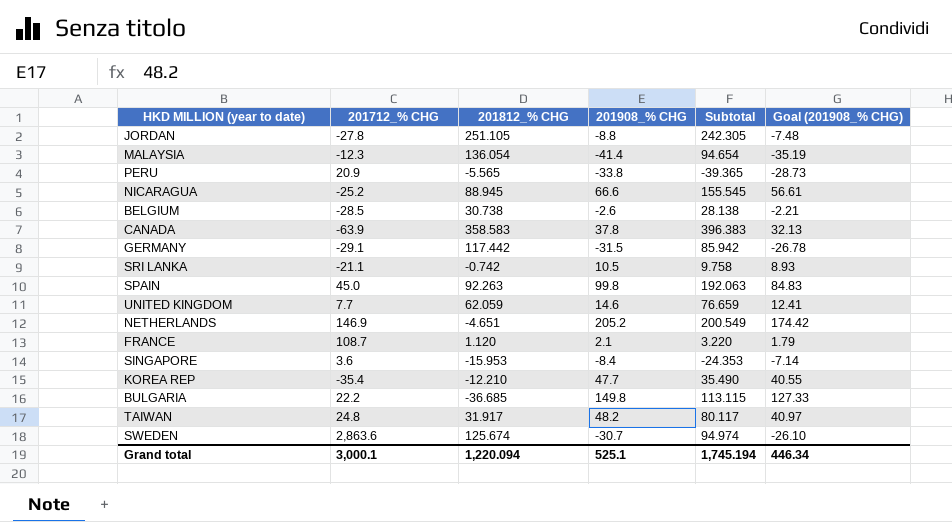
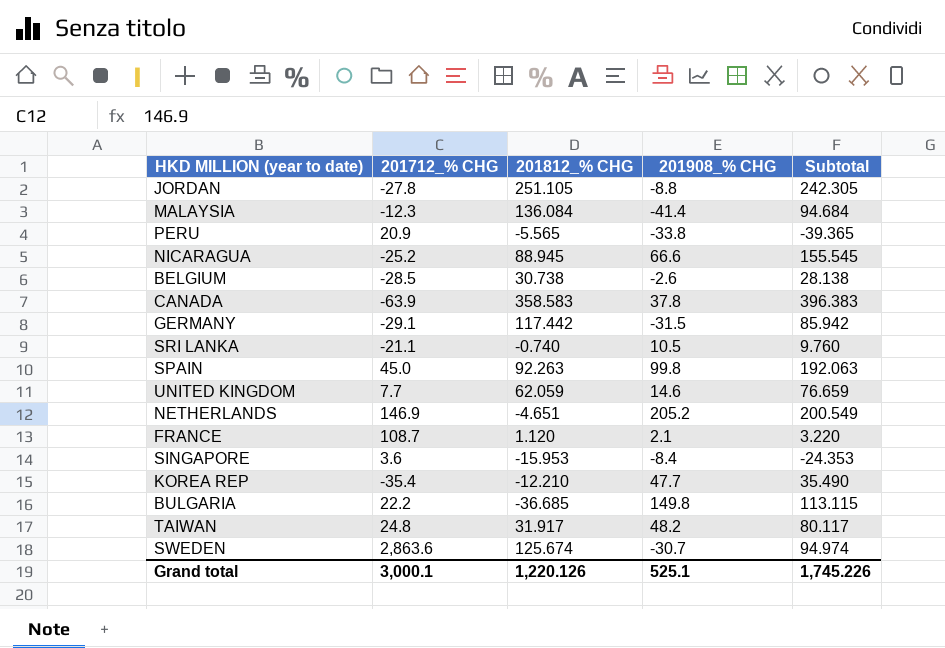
column Goal (201908_% CHG) | formula: [201908_% CHG] * 0.85 -> none
MALAYSIA | 201812_% CHG: 136.054 -> 136.084
MALAYSIA | Subtotal: 94.654 -> 94.684
SRI LANKA | 201812_% CHG: -0.742 -> -0.740
SRI LANKA | Subtotal: 9.758 -> 9.760
Grand total | 201812_% CHG: 1,220.094 -> 1,220.126
Grand total | Subtotal: 1,745.194 -> 1,745.226

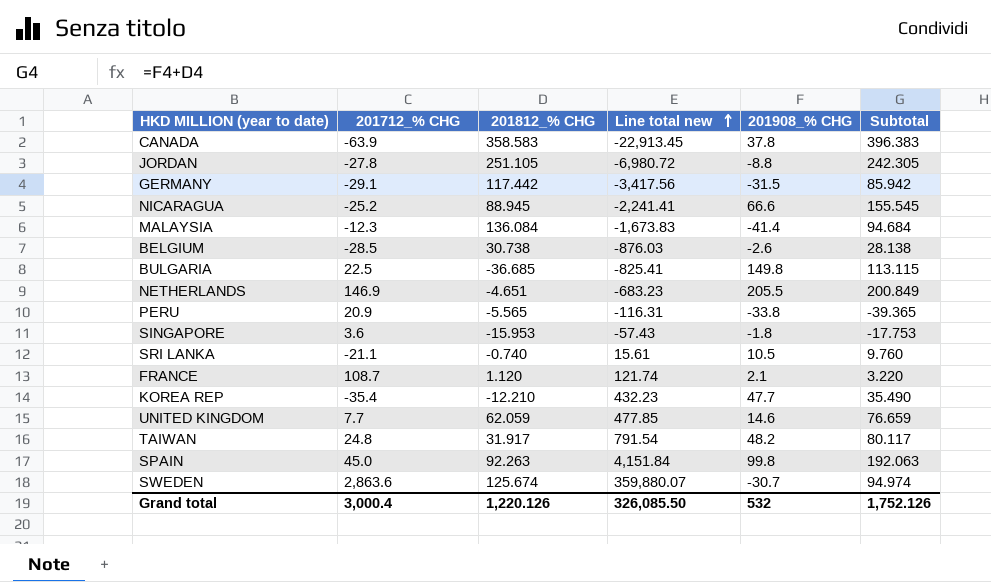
row order: none -> Line total new ascending
column Line total new | formula: none -> [201712_% CHG] * [201812_% CHG]
BULGARIA | 201712_% CHG: 22.2 -> 22.5
NETHERLANDS | 201908_% CHG: 205.2 -> 205.5
NETHERLANDS | Subtotal: 200.549 -> 200.849
SINGAPORE | 201908_% CHG: -8.4 -> -1.8
SINGAPORE | Subtotal: -24.353 -> -17.753
Grand total | 201712_% CHG: 3,000.1 -> 3,000.4
Grand total | 201908_% CHG: 525.1 -> 532
Grand total | Subtotal: 1,745.226 -> 1,752.126

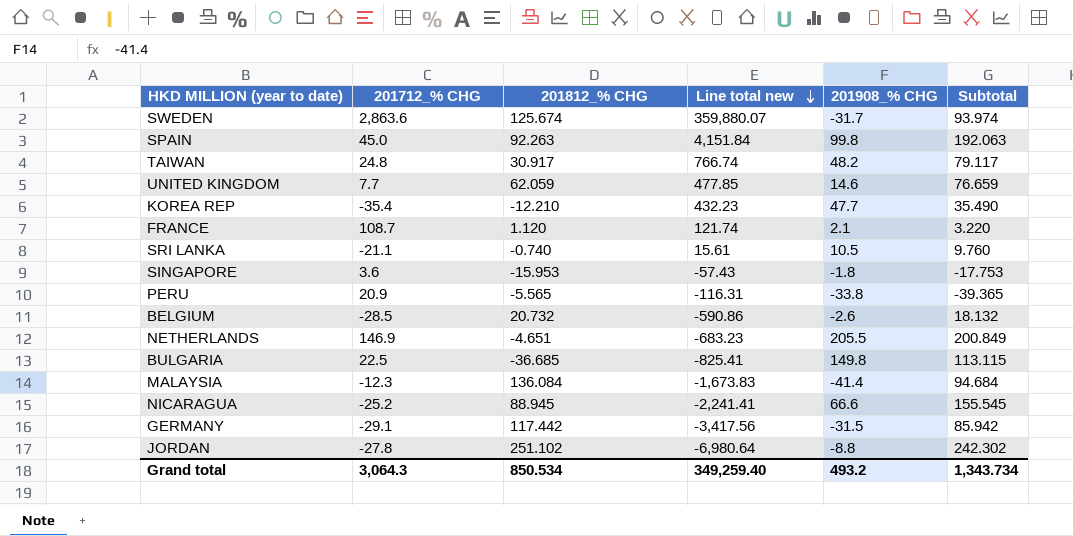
row order: Line total new ascending -> Line total new descending
row CANADA: -63.9 | 358.583 | -22,913.45 | 37.8 | 396.383 -> none
SWEDEN | 201908_% CHG: -30.7 -> -31.7
SWEDEN | Subtotal: 94.974 -> 93.974
TAIWAN | 201812_% CHG: 31.917 -> 30.917
TAIWAN | Line total new: 791.54 -> 766.74
TAIWAN | Subtotal: 80.117 -> 79.117
BELGIUM | 201812_% CHG: 30.738 -> 20.732
BELGIUM | Line total new: -876.03 -> -590.86
BELGIUM | Subtotal: 28.138 -> 18.132
JORDAN | 201812_% CHG: 251.105 -> 251.102
JORDAN | Line total new: -6,980.72 -> -6,980.64
JORDAN | Subtotal: 242.305 -> 242.302
Grand total | 201712_% CHG: 3,000.4 -> 3,064.3
Grand total | 201812_% CHG: 1,220.126 -> 850.534
Grand total | Line total new: 326,085.50 -> 349,259.40
Grand total | 201908_% CHG: 532 -> 493.2
Grand total | Subtotal: 1,752.126 -> 1,343.734

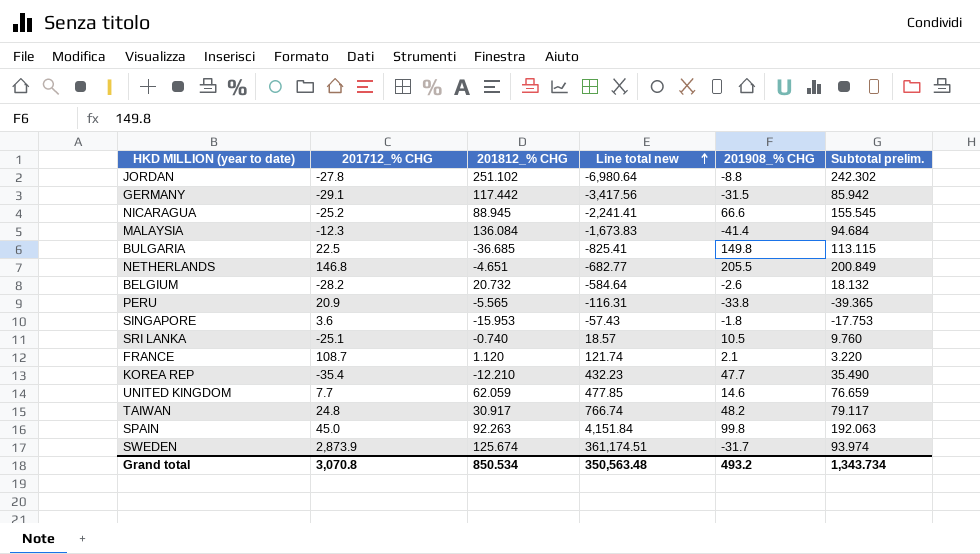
row order: Line total new descending -> Line total new ascending
column name: Subtotal -> Subtotal prelim.
NETHERLANDS | 201712_% CHG: 146.9 -> 146.8
NETHERLANDS | Line total new: -683.23 -> -682.77
BELGIUM | 201712_% CHG: -28.5 -> -28.2
BELGIUM | Line total new: -590.86 -> -584.64
SRI LANKA | 201712_% CHG: -21.1 -> -25.1
SRI LANKA | Line total new: 15.61 -> 18.57
SWEDEN | 201712_% CHG: 2,863.6 -> 2,873.9
SWEDEN | Line total new: 359,880.07 -> 361,174.51
Grand total | 201712_% CHG: 3,064.3 -> 3,070.8
Grand total | Line total new: 349,259.40 -> 350,563.48

